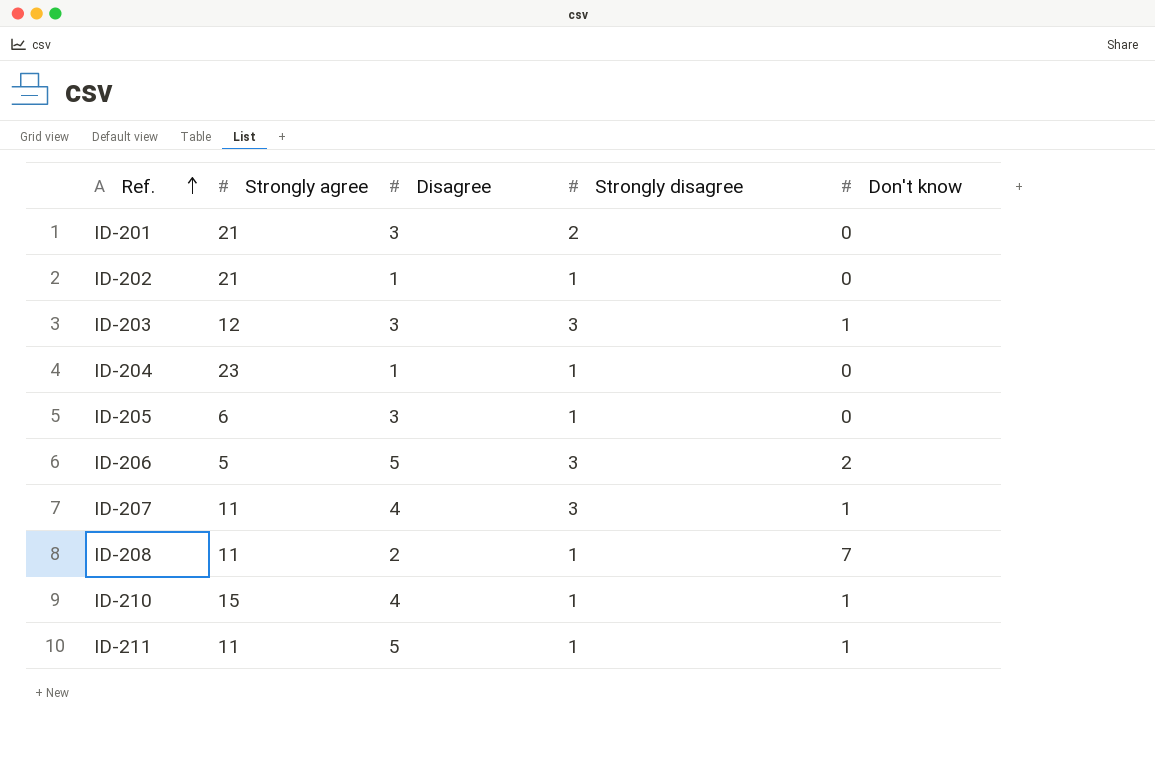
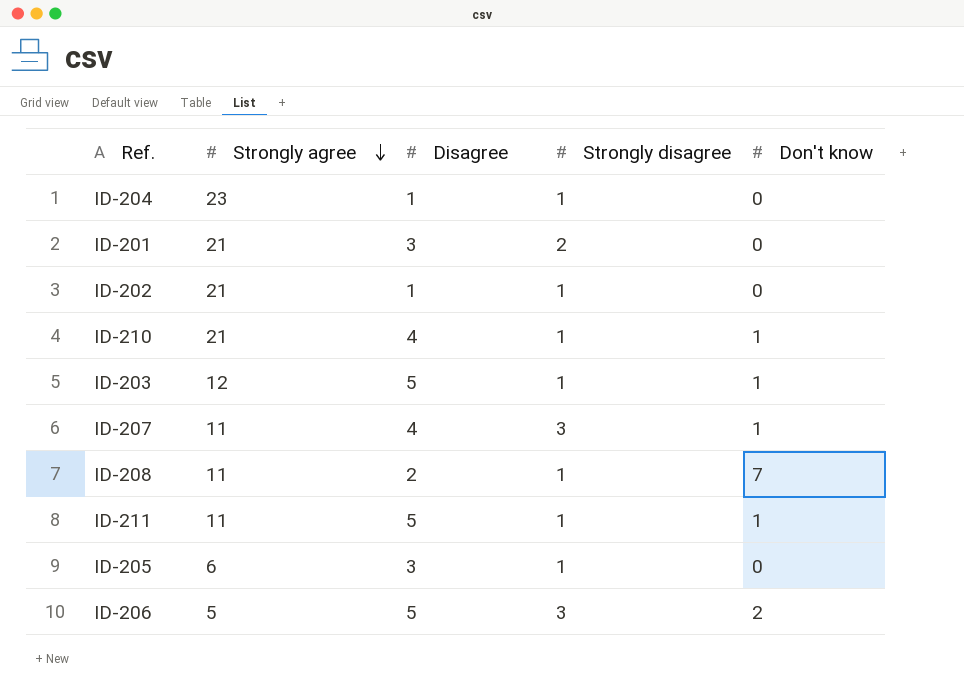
row order: Ref. ascending -> Strongly agree descending
ID-210 | Strongly agree: 15 -> 21
ID-203 | Disagree: 3 -> 5
ID-203 | Strongly disagree: 3 -> 1

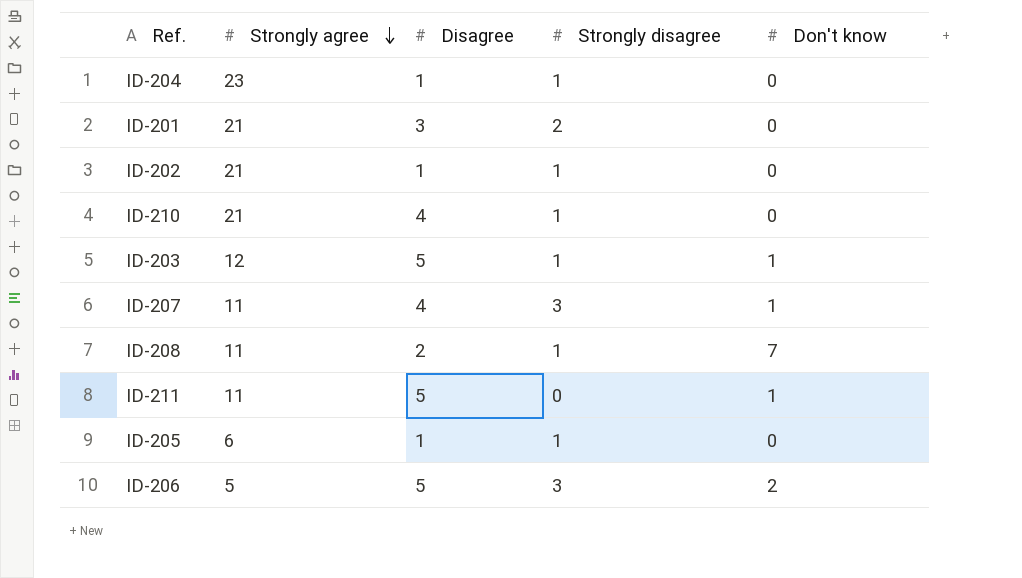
ID-210 | Don't know: 1 -> 0
ID-211 | Strongly disagree: 1 -> 0
ID-205 | Disagree: 3 -> 1

